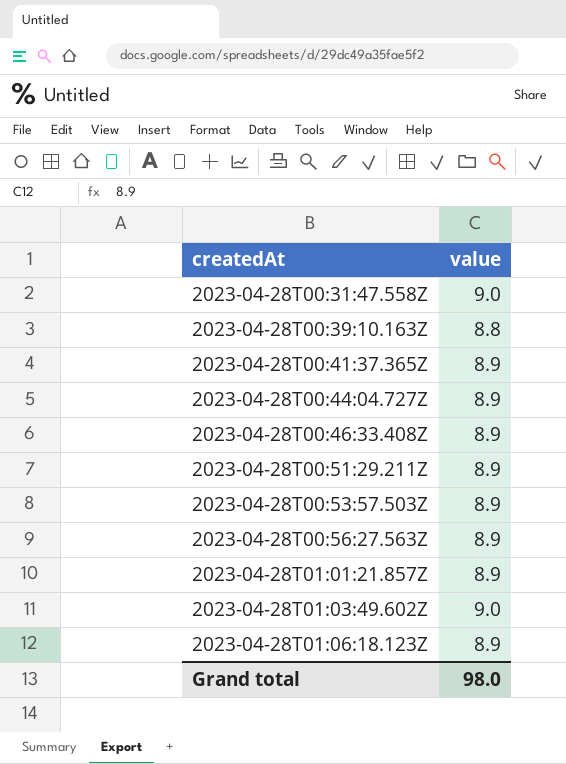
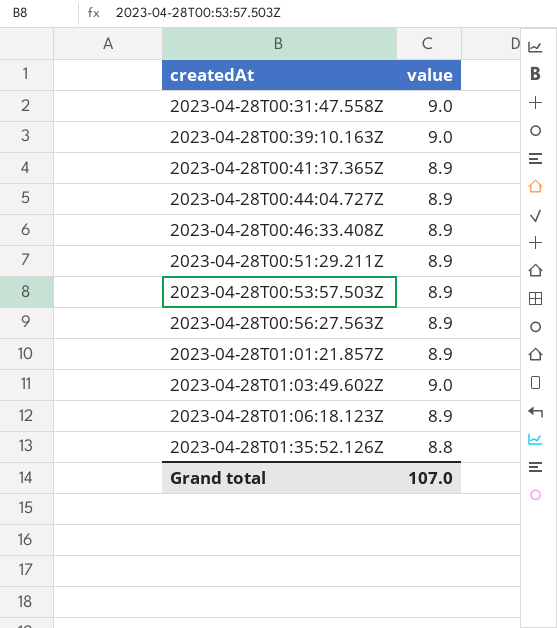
2023-04-28T00:39:10.163Z | value: 8.8 -> 9.0
row 2023-04-28T01:35:52.126Z: none -> 8.8
Grand total | value: 98.0 -> 107.0

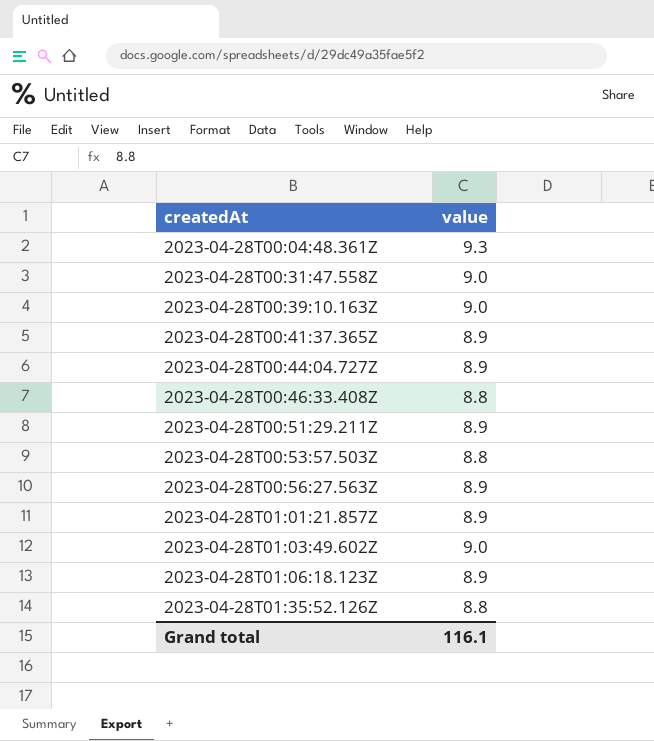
row 2023-04-28T00:04:48.361Z: none -> 9.3
2023-04-28T00:46:33.408Z | value: 8.9 -> 8.8
2023-04-28T00:53:57.503Z | value: 8.9 -> 8.8
Grand total | value: 107.0 -> 116.1

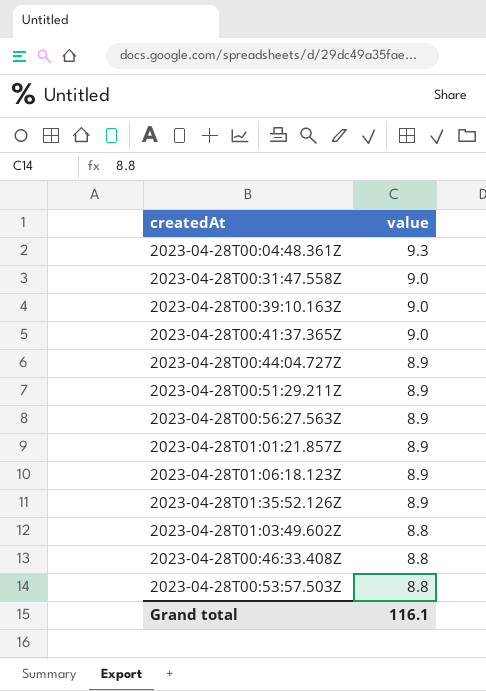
row order: createdAt ascending -> value descending
2023-04-28T00:41:37.365Z | value: 8.9 -> 9.0
2023-04-28T01:35:52.126Z | value: 8.8 -> 8.9
2023-04-28T01:03:49.602Z | value: 9.0 -> 8.8

